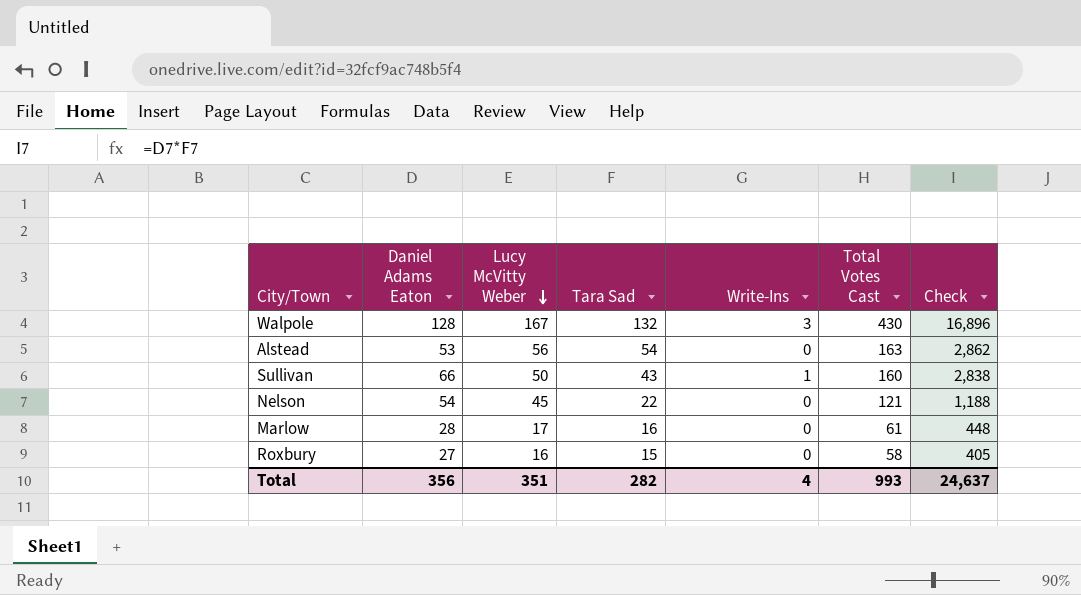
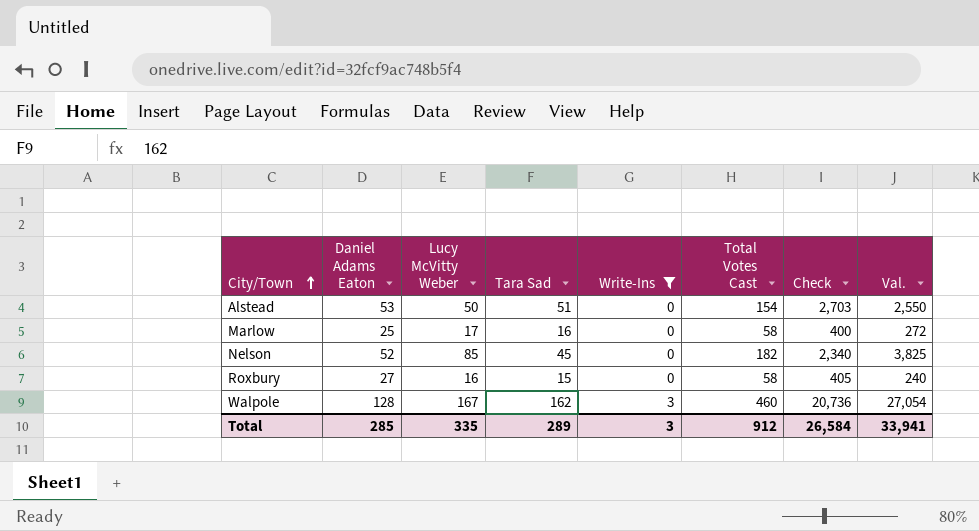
filter: none -> Write-Ins != 1
row order: Lucy McVitty Weber descending -> City/Town ascending
column Val. | formula: none -> [Lucy McVitty Weber] * [Tara Sad]
Alstead | Lucy McVitty Weber: 56 -> 50
Alstead | Tara Sad: 54 -> 51
Alstead | Total Votes Cast: 163 -> 154
Alstead | Check: 2,862 -> 2,703
Marlow | Daniel Adams Eaton: 28 -> 25
Marlow | Total Votes Cast: 61 -> 58
Marlow | Check: 448 -> 400
Nelson | Daniel Adams Eaton: 54 -> 52
Nelson | Lucy McVitty Weber: 45 -> 85
Nelson | Tara Sad: 22 -> 45
Nelson | Total Votes Cast: 121 -> 182
Nelson | Check: 1,188 -> 2,340
Walpole | Tara Sad: 132 -> 162
Walpole | Total Votes Cast: 430 -> 460
Walpole | Check: 16,896 -> 20,736
Total | Daniel Adams Eaton: 356 -> 285
Total | Lucy McVitty Weber: 351 -> 335
Total | Tara Sad: 282 -> 289
Total | Write-Ins: 4 -> 3
Total | Total Votes Cast: 993 -> 912
Total | Check: 24,637 -> 26,584

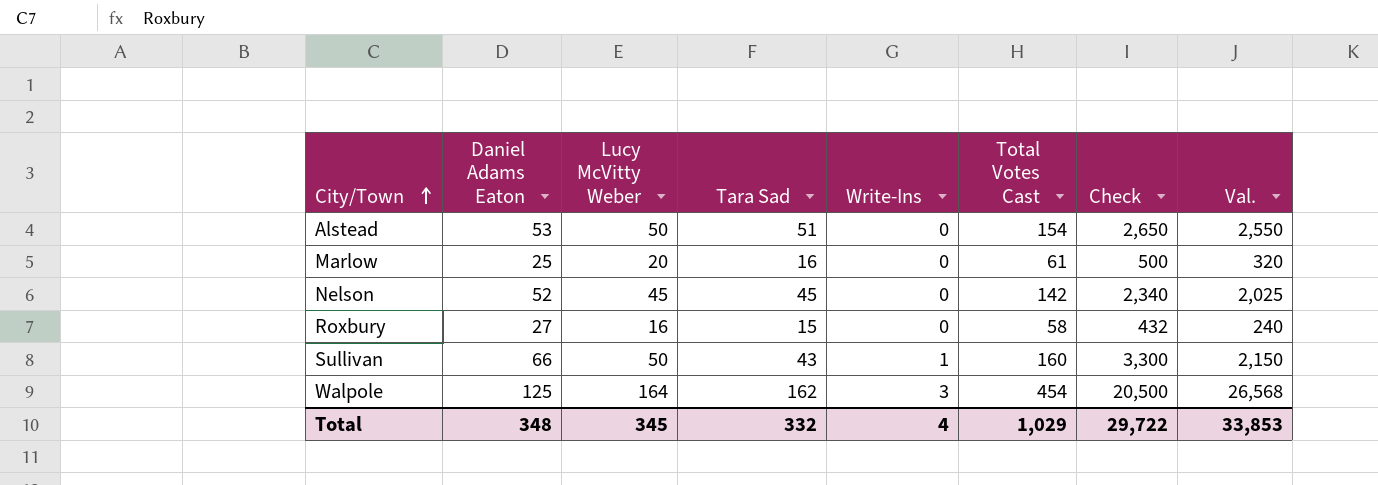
filter: Write-Ins != 1 -> none
column Check | formula: [Daniel Adams Eaton] * [Tara Sad] -> [Daniel Adams Eaton] * [Lucy McVitty Weber]
Marlow | Lucy McVitty Weber: 17 -> 20
Marlow | Total Votes Cast: 58 -> 61
Marlow | Val.: 272 -> 320
Nelson | Lucy McVitty Weber: 85 -> 45
Nelson | Total Votes Cast: 182 -> 142
Nelson | Val.: 3,825 -> 2,025
Walpole | Daniel Adams Eaton: 128 -> 125
Walpole | Lucy McVitty Weber: 167 -> 164
Walpole | Total Votes Cast: 460 -> 454
Walpole | Val.: 27,054 -> 26,568
Total | Daniel Adams Eaton: 285 -> 348
Total | Lucy McVitty Weber: 335 -> 345
Total | Tara Sad: 289 -> 332
Total | Write-Ins: 3 -> 4
Total | Total Votes Cast: 912 -> 1,029
Total | Check: 26,584 -> 29,722
Total | Val.: 33,941 -> 33,853

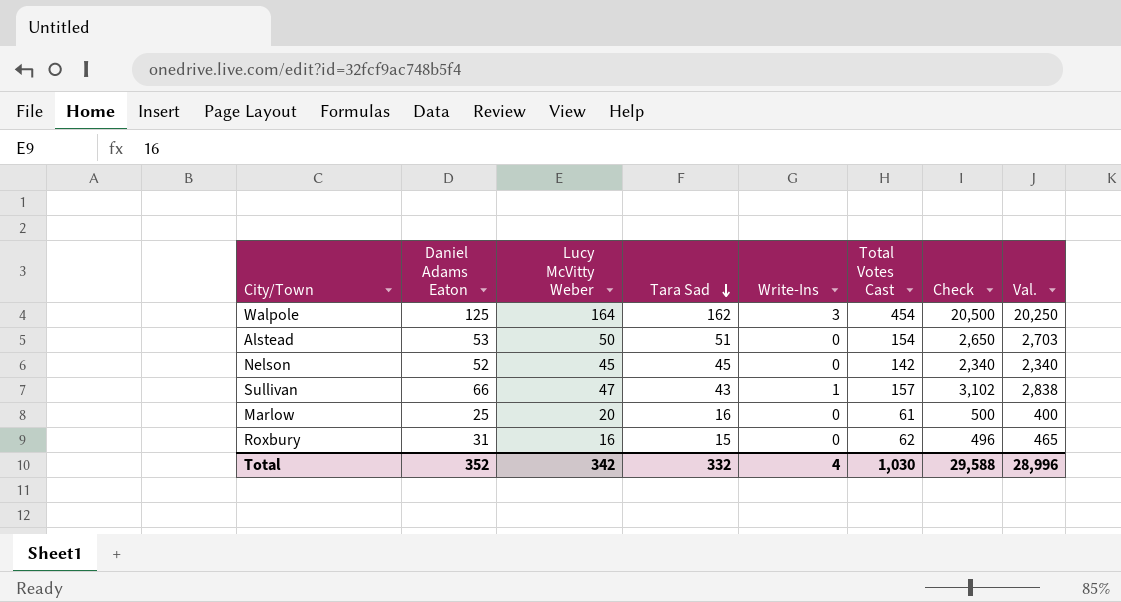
row order: City/Town ascending -> Tara Sad descending
column Val. | formula: [Lucy McVitty Weber] * [Tara Sad] -> [Daniel Adams Eaton] * [Tara Sad]
Sullivan | Lucy McVitty Weber: 50 -> 47
Sullivan | Total Votes Cast: 160 -> 157
Sullivan | Check: 3,300 -> 3,102
Roxbury | Daniel Adams Eaton: 27 -> 31
Roxbury | Total Votes Cast: 58 -> 62
Roxbury | Check: 432 -> 496
Total | Daniel Adams Eaton: 348 -> 352
Total | Lucy McVitty Weber: 345 -> 342
Total | Total Votes Cast: 1,029 -> 1,030
Total | Check: 29,722 -> 29,588
Total | Val.: 33,853 -> 28,996

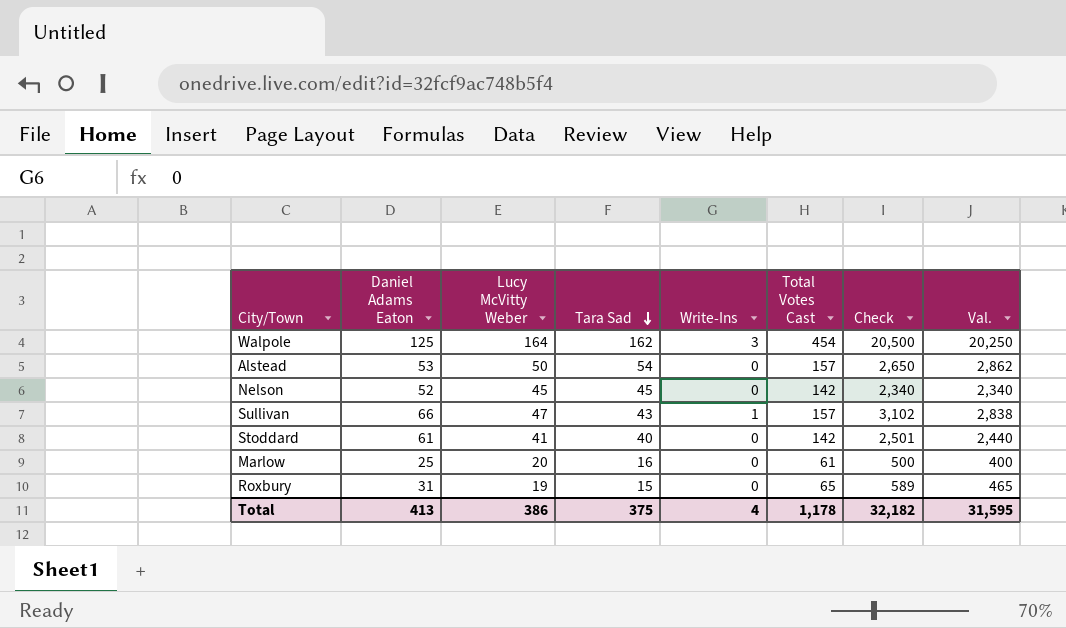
Alstead | Tara Sad: 51 -> 54
Alstead | Total Votes Cast: 154 -> 157
Alstead | Val.: 2,703 -> 2,862
row Stoddard: none -> 61 | 41 | 40 | 0 | 142 | 2,501 | 2,440
Roxbury | Lucy McVitty Weber: 16 -> 19
Roxbury | Total Votes Cast: 62 -> 65
Roxbury | Check: 496 -> 589
Total | Daniel Adams Eaton: 352 -> 413
Total | Lucy McVitty Weber: 342 -> 386
Total | Tara Sad: 332 -> 375
Total | Total Votes Cast: 1,030 -> 1,178
Total | Check: 29,588 -> 32,182
Total | Val.: 28,996 -> 31,595

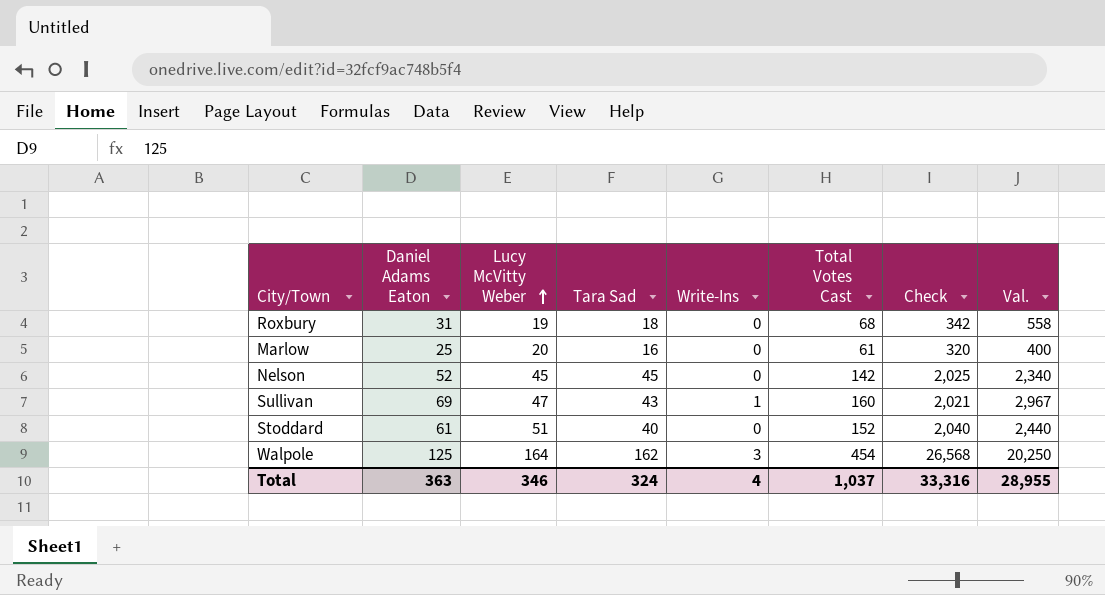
row order: Tara Sad descending -> Lucy McVitty Weber ascending
column Check | formula: [Daniel Adams Eaton] * [Lucy McVitty Weber] -> [Lucy McVitty Weber] * [Tara Sad]
row Alstead: 53 | 50 | 54 | 0 | 157 | 2,650 | 2,862 -> none
Roxbury | Tara Sad: 15 -> 18
Roxbury | Total Votes Cast: 65 -> 68
Roxbury | Val.: 465 -> 558
Sullivan | Daniel Adams Eaton: 66 -> 69
Sullivan | Total Votes Cast: 157 -> 160
Sullivan | Val.: 2,838 -> 2,967
Stoddard | Lucy McVitty Weber: 41 -> 51
Stoddard | Total Votes Cast: 142 -> 152
Total | Daniel Adams Eaton: 413 -> 363
Total | Lucy McVitty Weber: 386 -> 346
Total | Tara Sad: 375 -> 324
Total | Total Votes Cast: 1,178 -> 1,037
Total | Check: 32,182 -> 33,316
Total | Val.: 31,595 -> 28,955

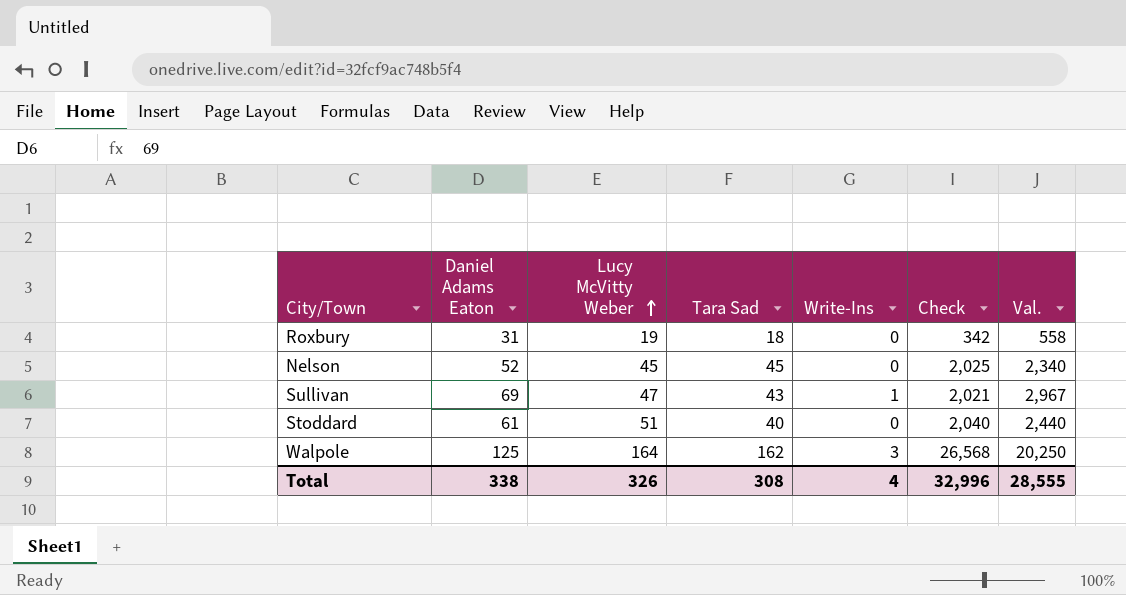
column Total Votes Cast | formula: [Daniel Adams Eaton] + [Lucy McVitty Weber] + [Tara Sad] + [Write-Ins] -> none
row Marlow: 25 | 20 | 16 | 0 | 61 | 320 | 400 -> none
Total | Daniel Adams Eaton: 363 -> 338
Total | Lucy McVitty Weber: 346 -> 326
Total | Tara Sad: 324 -> 308
Total | Check: 33,316 -> 32,996
Total | Val.: 28,955 -> 28,555

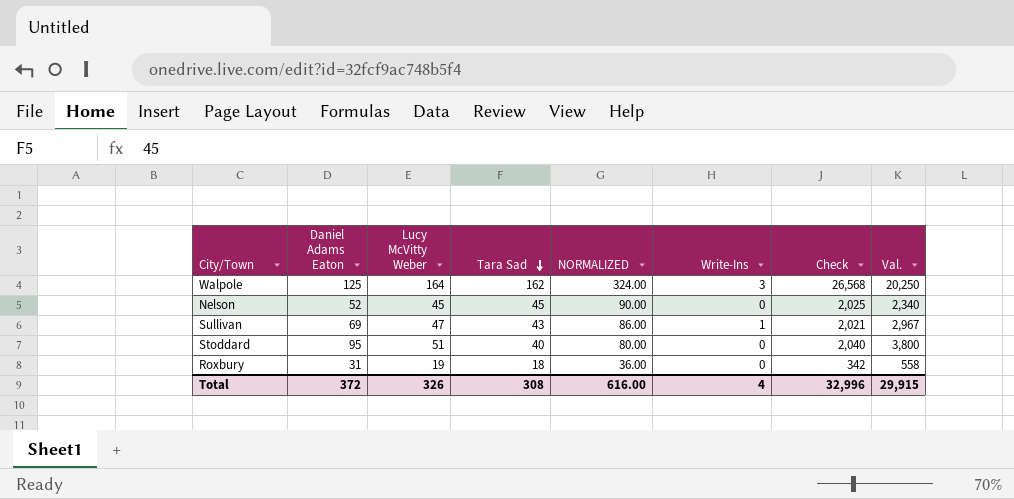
row order: Lucy McVitty Weber ascending -> Tara Sad descending
column NORMALIZED | formula: none -> [Tara Sad] * 2
Stoddard | Daniel Adams Eaton: 61 -> 95
Stoddard | Val.: 2,440 -> 3,800
Total | Daniel Adams Eaton: 338 -> 372
Total | Val.: 28,555 -> 29,915

